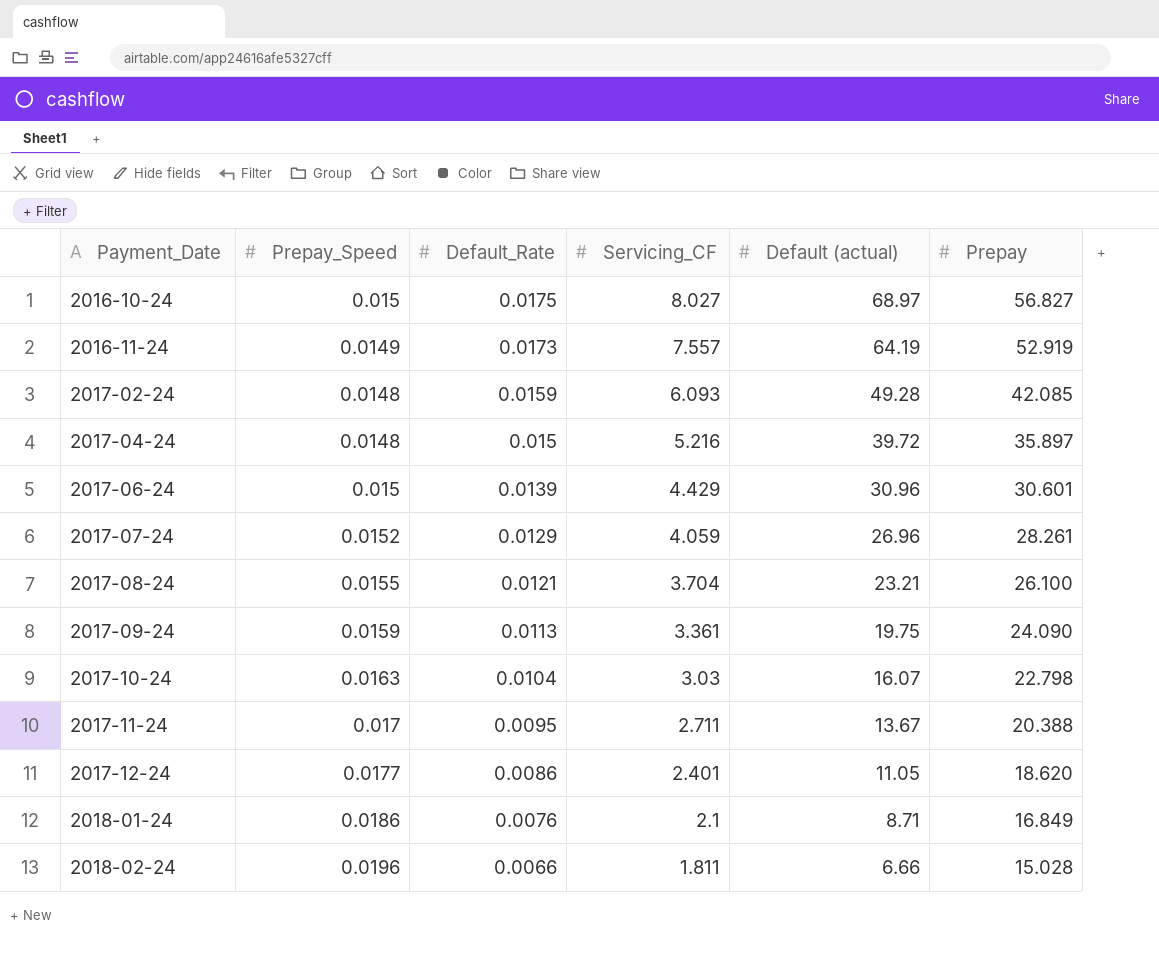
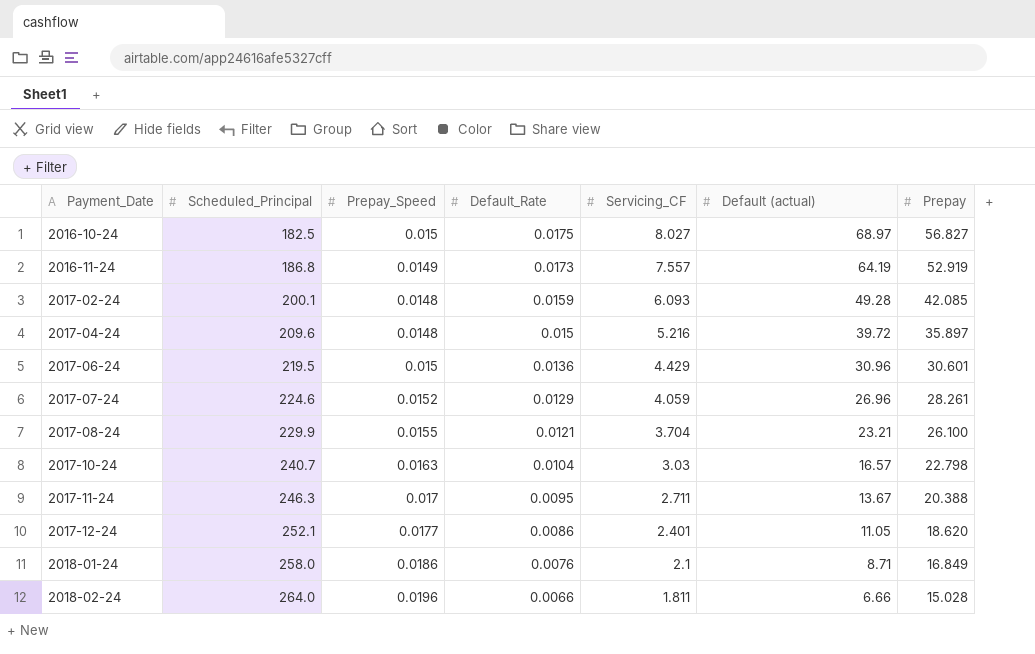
column Scheduled_Principal | position: none -> 2
row 2017-09-24: 0.0159 | 0.0113 | 3.361 | 19.75 | 24.090 -> none
2017-06-24 | Default_Rate: 0.0139 -> 0.0136
2017-10-24 | Default (actual): 16.07 -> 16.57

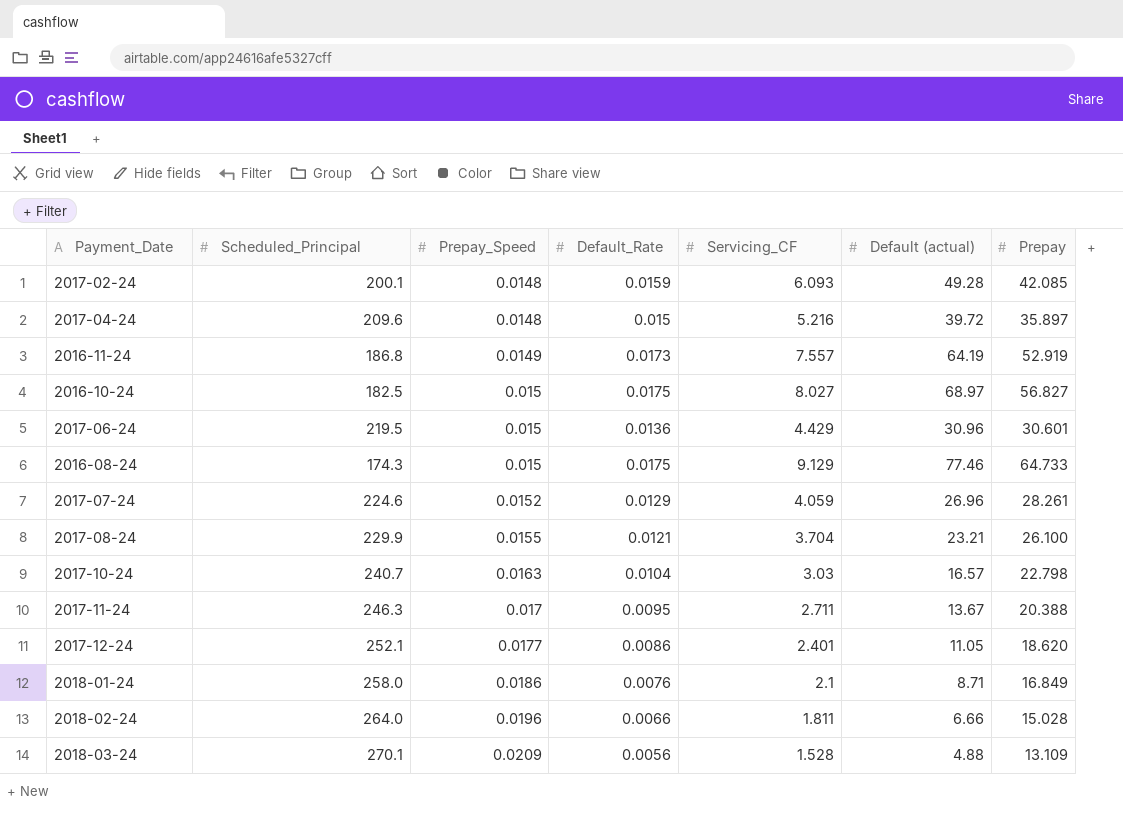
row order: Payment_Date ascending -> Prepay_Speed ascending
row 2016-08-24: none -> 174.3 | 0.015 | 0.0175 | 9.129 | 77.46 | 64.733
row 2018-03-24: none -> 270.1 | 0.0209 | 0.0056 | 1.528 | 4.88 | 13.109

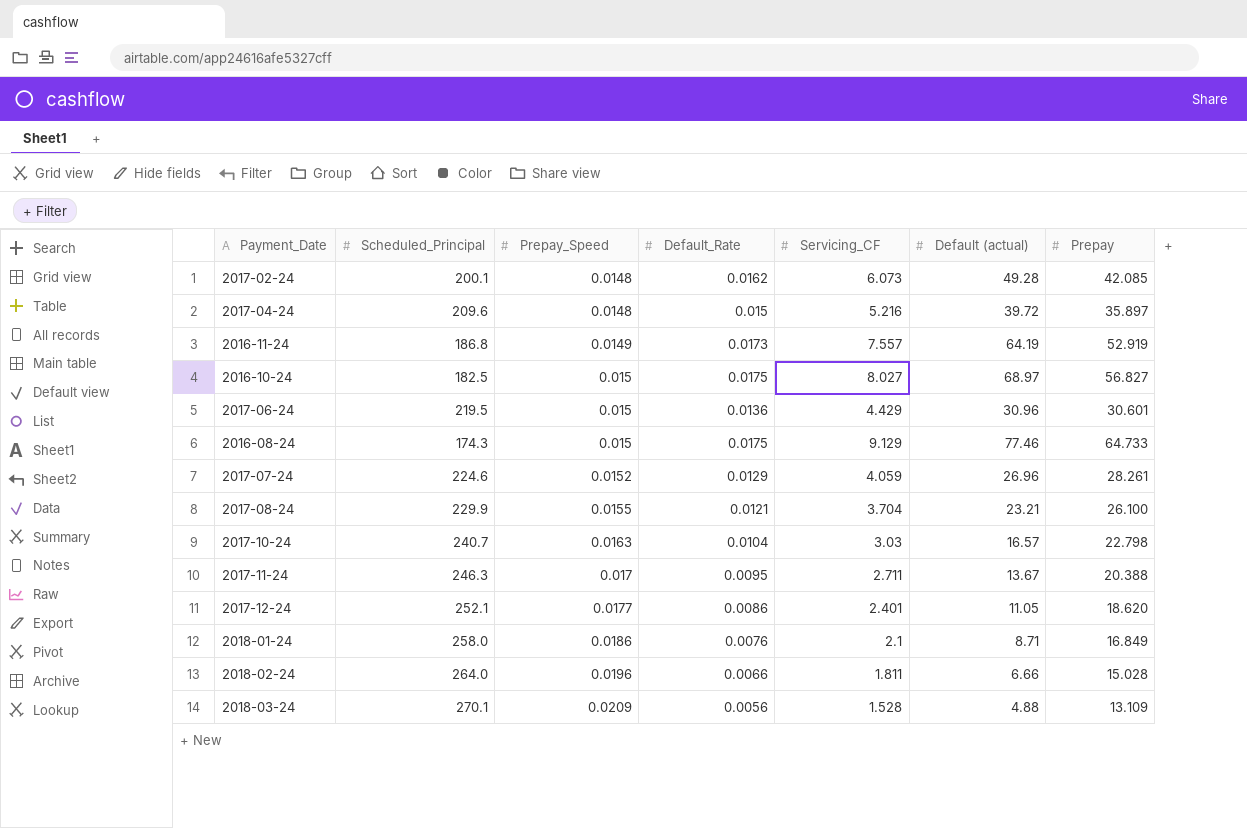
2017-02-24 | Default_Rate: 0.0159 -> 0.0162
2017-02-24 | Servicing_CF: 6.093 -> 6.073

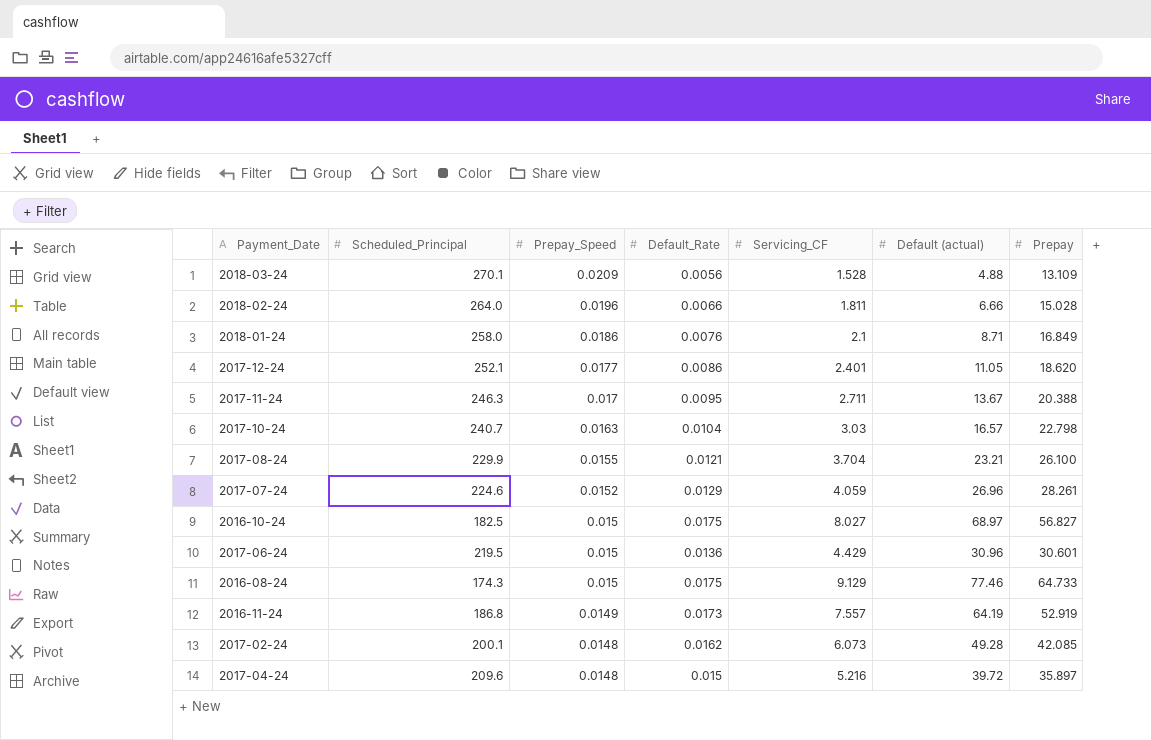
row order: Prepay_Speed ascending -> Prepay_Speed descending

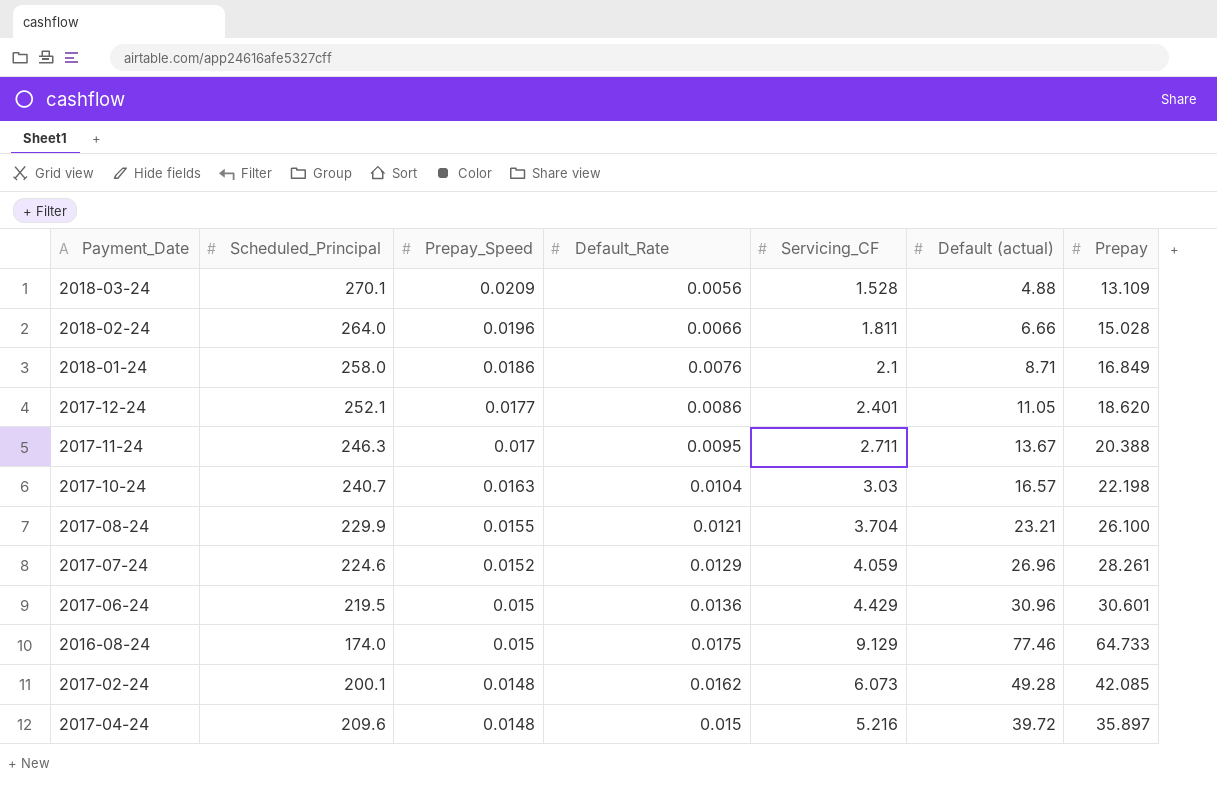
row 2016-10-24: 182.5 | 0.015 | 0.0175 | 8.027 | 68.97 | 56.827 -> none
row 2016-11-24: 186.8 | 0.0149 | 0.0173 | 7.557 | 64.19 | 52.919 -> none
2017-10-24 | Prepay: 22.798 -> 22.198
2016-08-24 | Scheduled_Principal: 174.3 -> 174.0

